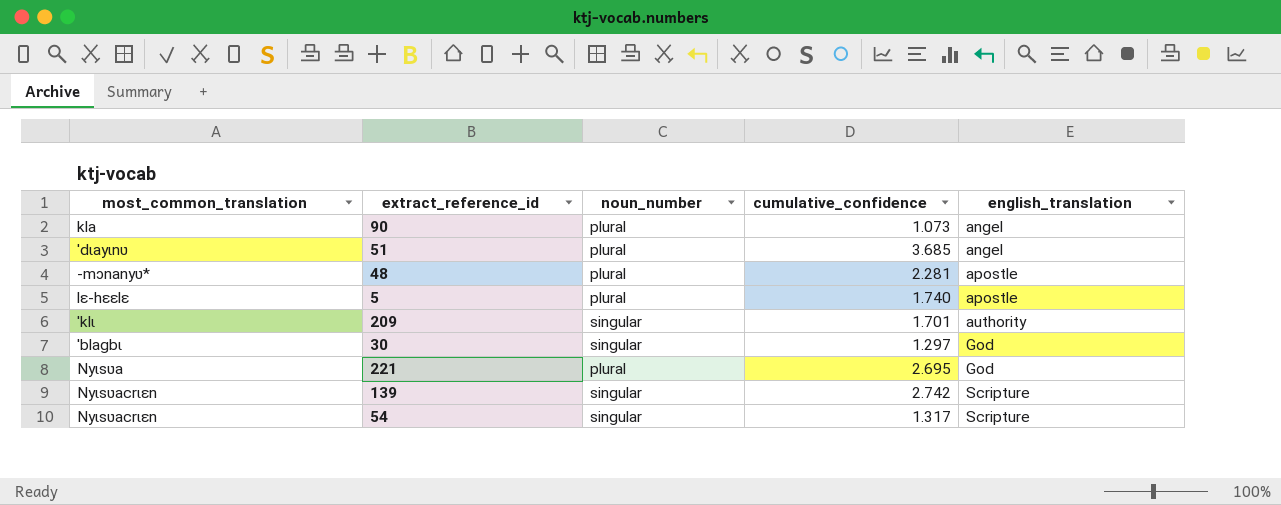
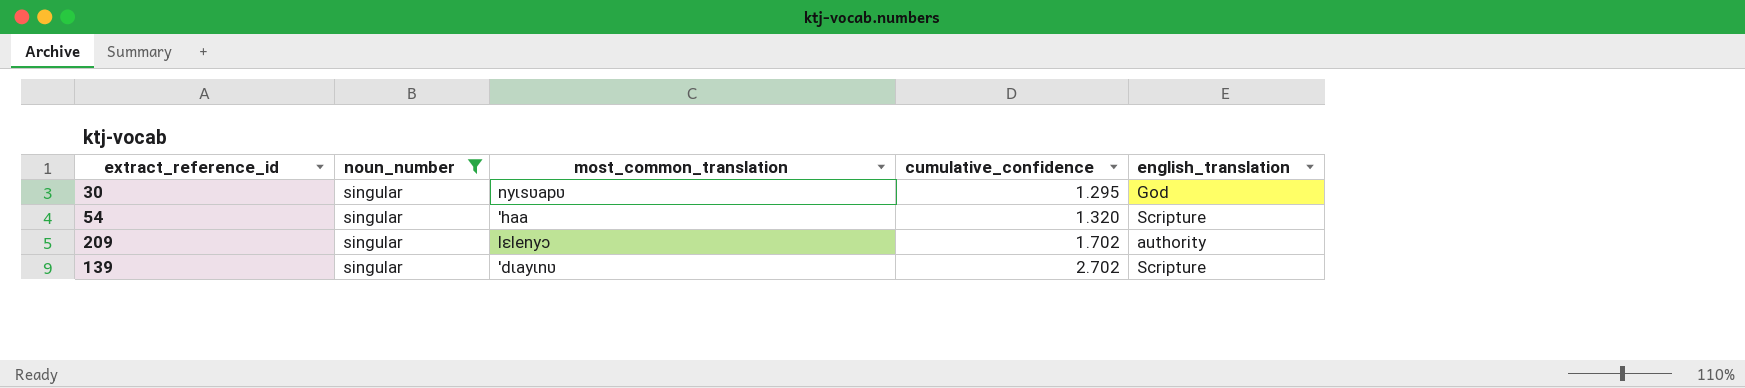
filter: none -> noun_number = singular
row order: english_translation ascending -> cumulative_confidence ascending
column most_common_translation | position: 1 -> 3
30 | most_common_translation: 'blagbɩ -> nyɩsʋapʋ
30 | cumulative_confidence: 1.297 -> 1.295
54 | most_common_translation: Nyɩsʋacrɩɛn -> 'haa
54 | cumulative_confidence: 1.317 -> 1.320
209 | most_common_translation: 'klɩ -> lɛlenyɔ
209 | cumulative_confidence: 1.701 -> 1.702
139 | most_common_translation: Nyɩsʋacrɩɛn -> 'dɩayɩnʋ
139 | cumulative_confidence: 2.742 -> 2.702

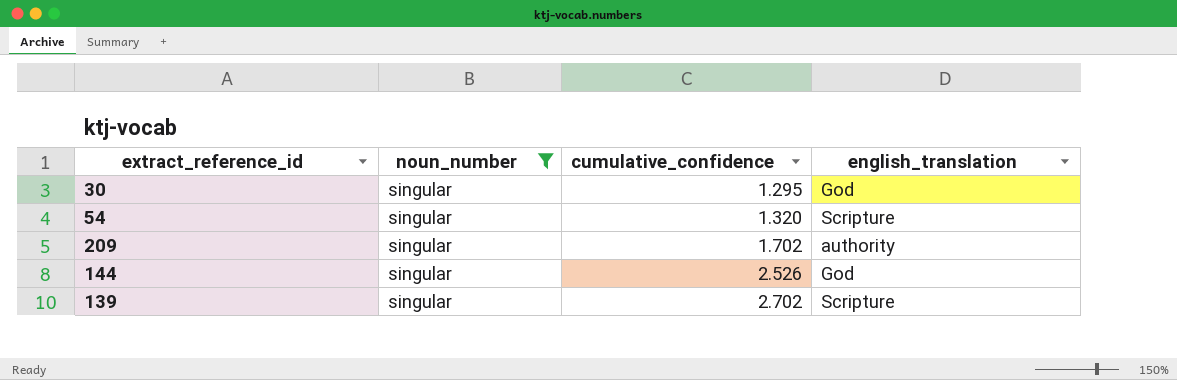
column most_common_translation | position: 3 -> none
row 144: none -> singular | 2.526 | God

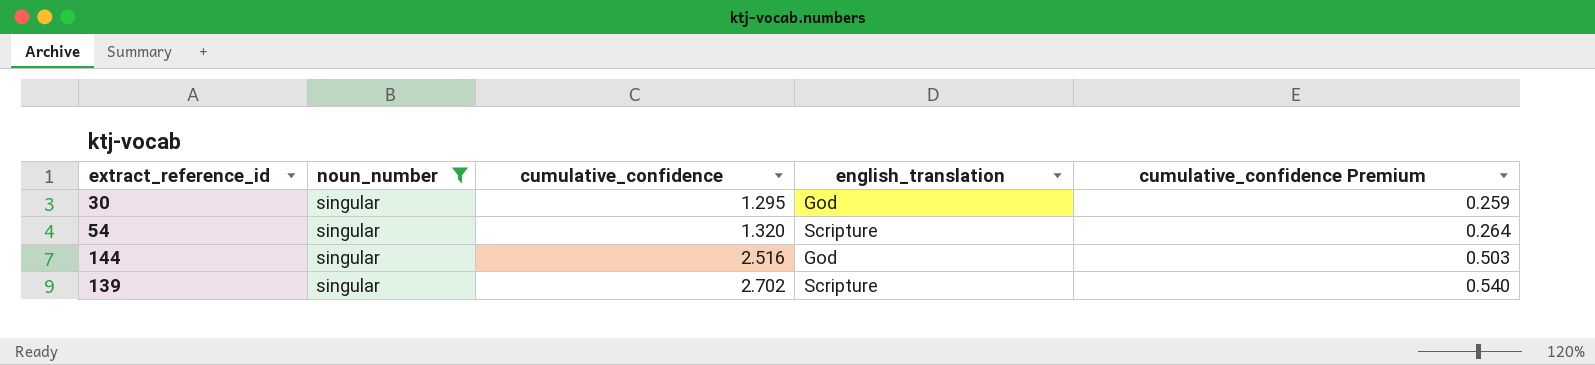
column cumulative_confidence Premium | formula: none -> [cumulative_confidence] * 0.2
row 209: singular | 1.702 | authority -> none
144 | cumulative_confidence: 2.526 -> 2.516

